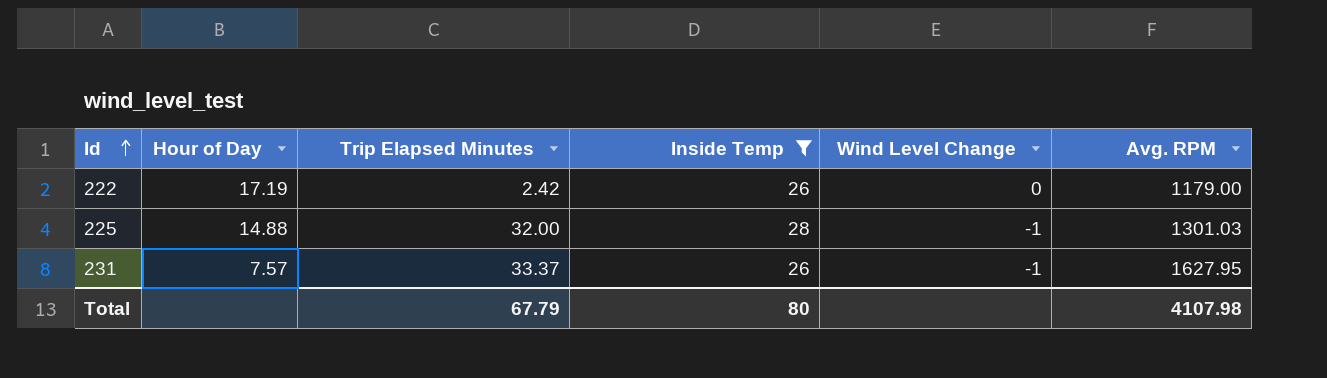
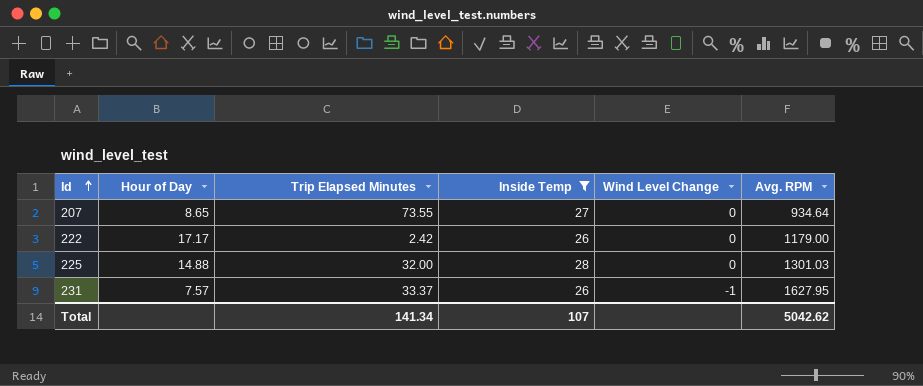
row 207: none -> 8.65 | 73.55 | 27 | 0 | 934.64
222 | Hour of Day: 17.19 -> 17.17
225 | Wind Level Change: -1 -> 0
Total | Trip Elapsed Minutes: 67.79 -> 141.34
Total | Inside Temp: 80 -> 107
Total | Avg. RPM: 4107.98 -> 5042.62

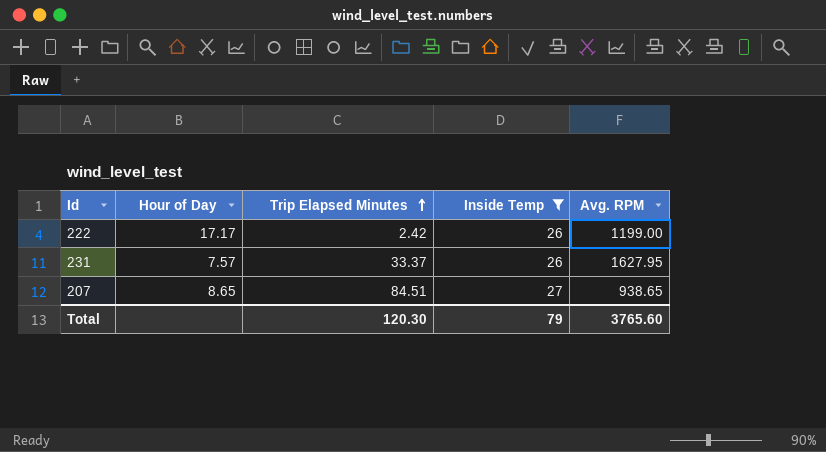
row order: Id ascending -> Trip Elapsed Minutes ascending
column Wind Level Change | position: 5 -> none
row 225: 14.88 | 32.00 | 28 | 0 | 1301.03 -> none
222 | Avg. RPM: 1179.00 -> 1199.00
207 | Trip Elapsed Minutes: 73.55 -> 84.51
207 | Avg. RPM: 934.64 -> 938.65
Total | Trip Elapsed Minutes: 141.34 -> 120.30
Total | Inside Temp: 107 -> 79
Total | Avg. RPM: 5042.62 -> 3765.60

